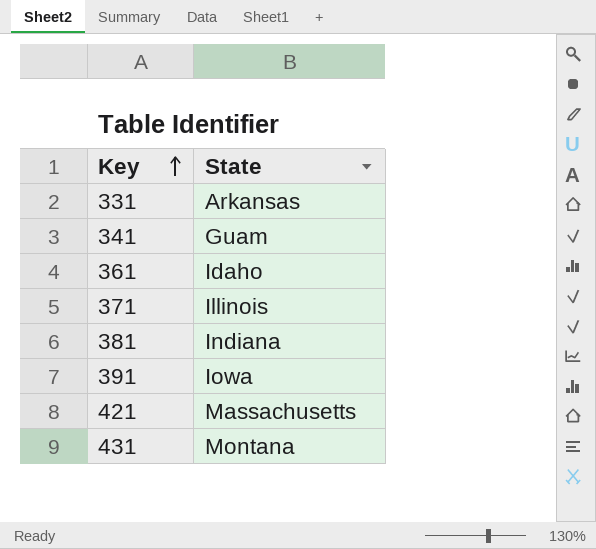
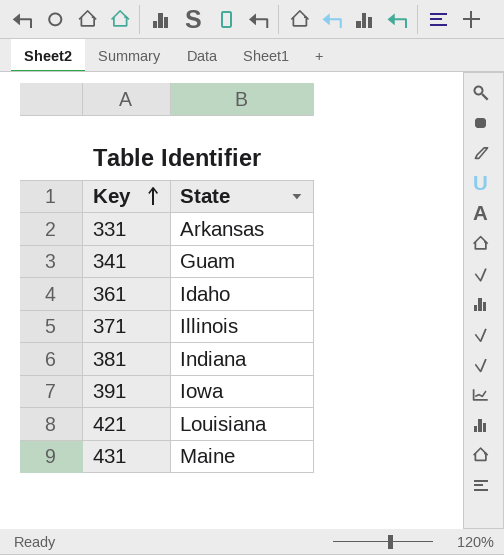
421 | State: Massachusetts -> Louisiana
431 | State: Montana -> Maine

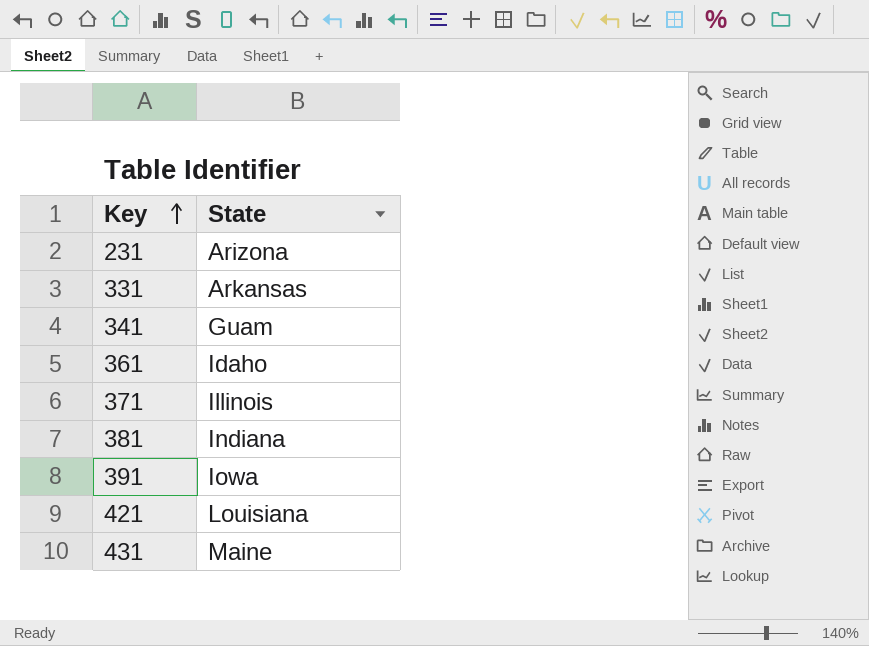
row 231: none -> Arizona

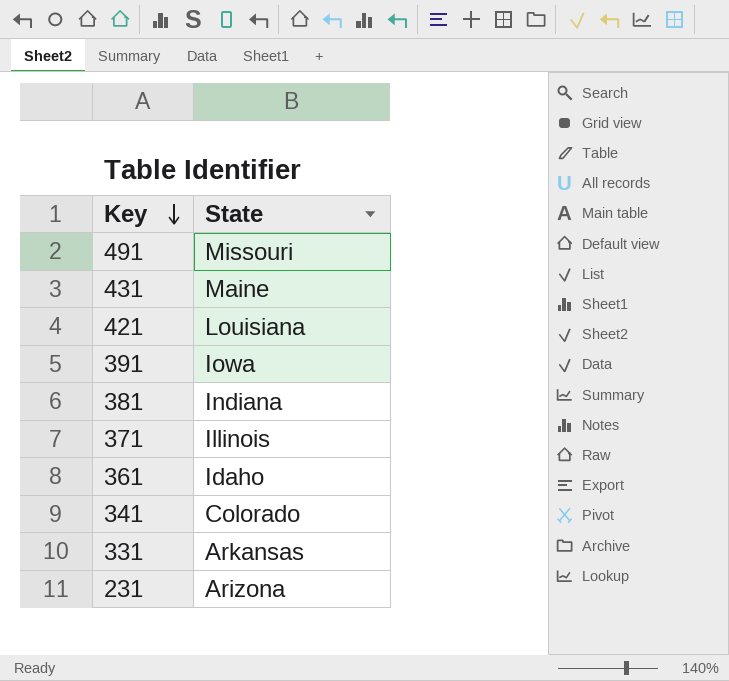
row order: Key ascending -> Key descending
row 491: none -> Missouri
341 | State: Guam -> Colorado

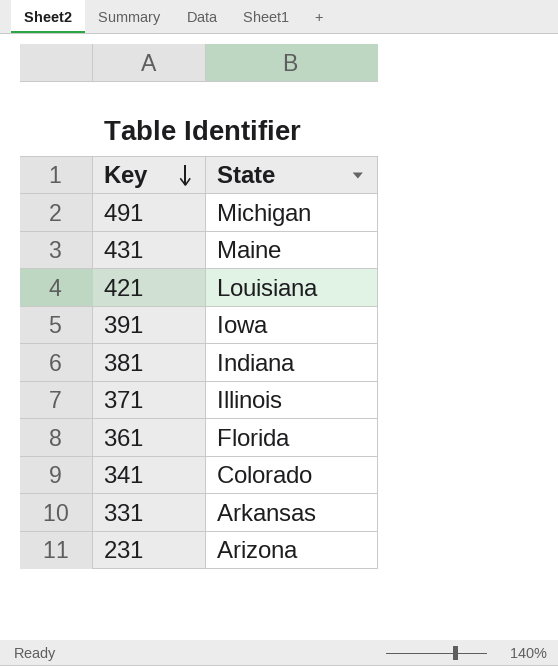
491 | State: Missouri -> Michigan
361 | State: Idaho -> Florida

